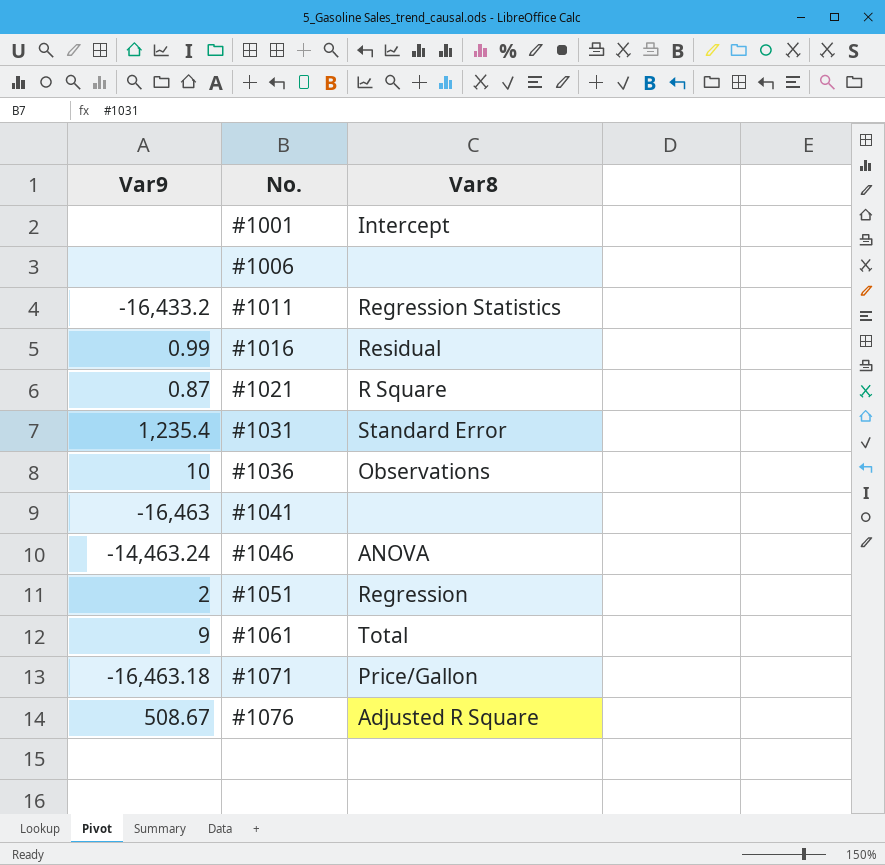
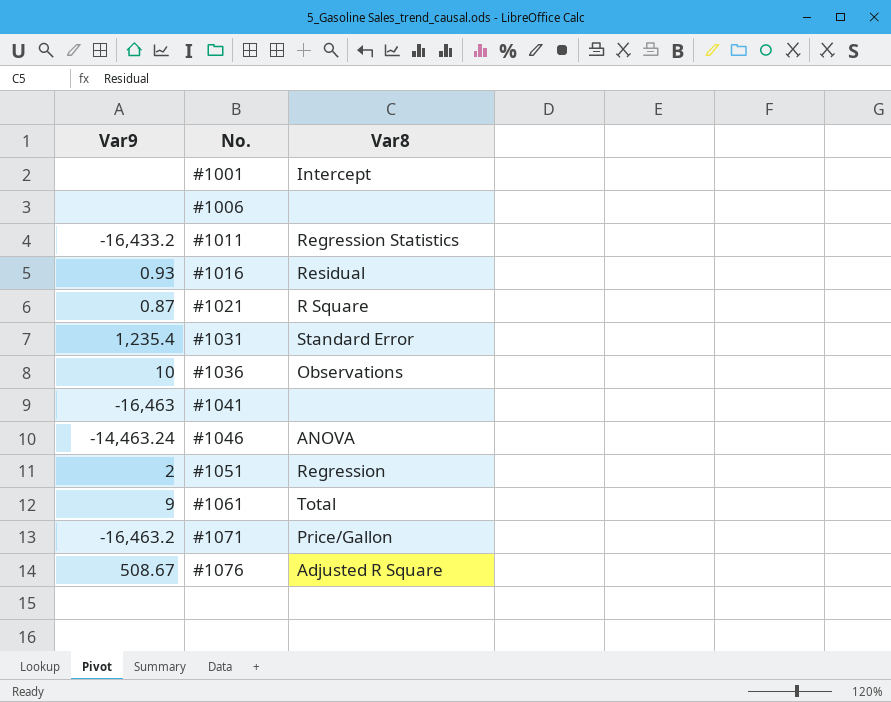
#1016 | Var9: 0.99 -> 0.93
#1071 | Var9: -16,463.18 -> -16,463.2

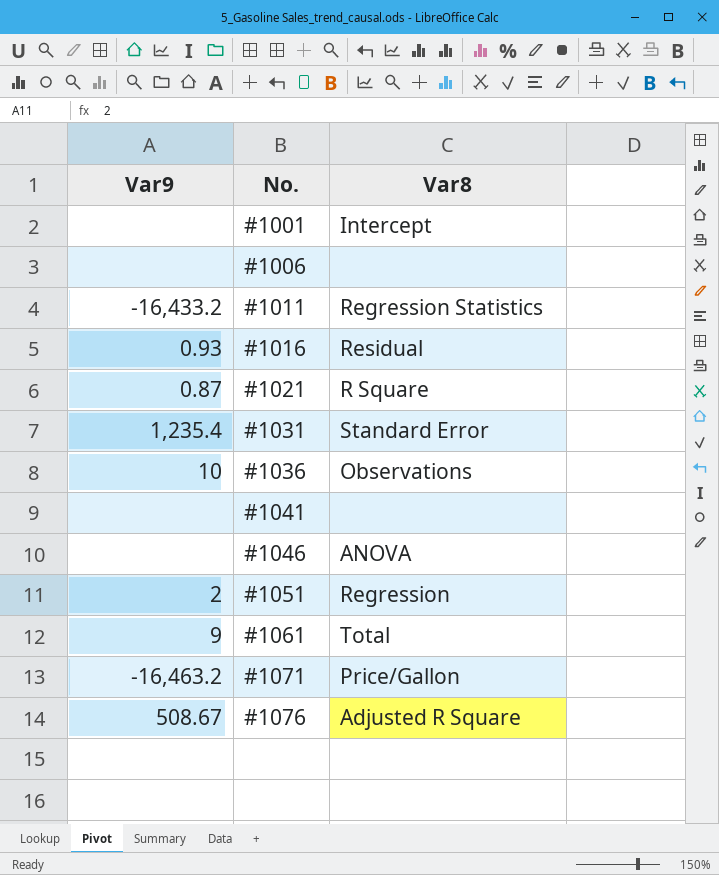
#1041 | Var9: -16,463 -> none
#1046 | Var9: -14,463.24 -> none

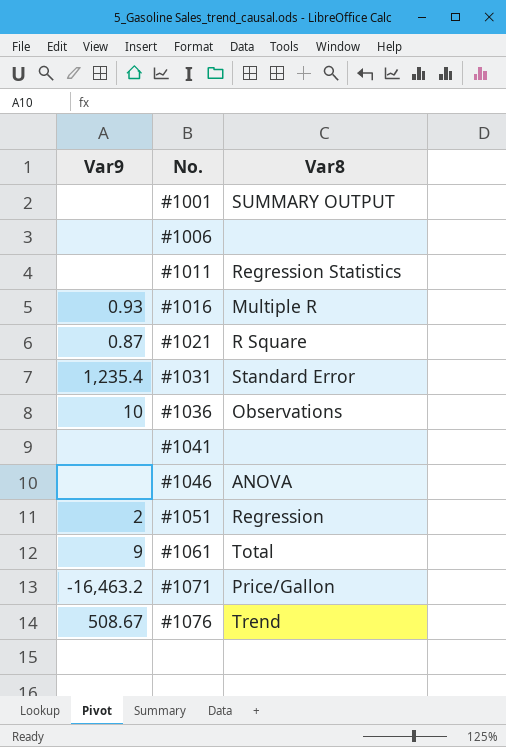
#1001 | Var8: Intercept -> SUMMARY OUTPUT
#1011 | Var9: -16,433.2 -> none
#1016 | Var8: Residual -> Multiple R
#1076 | Var8: Adjusted R Square -> Trend

